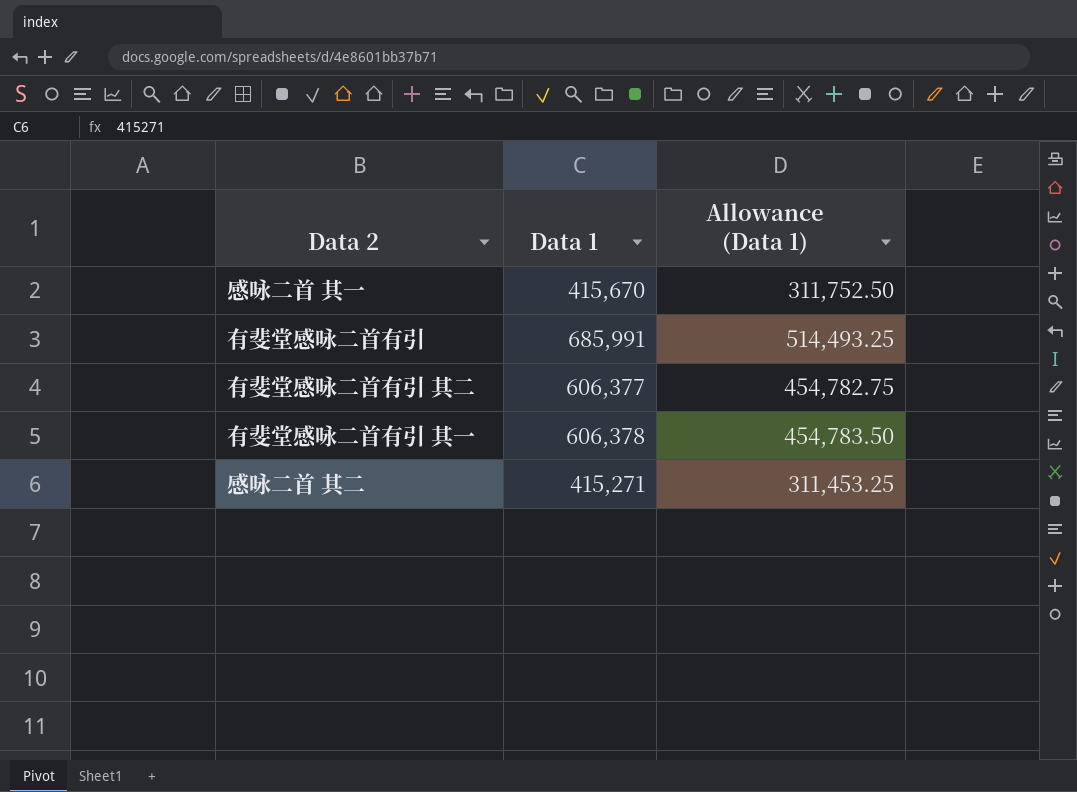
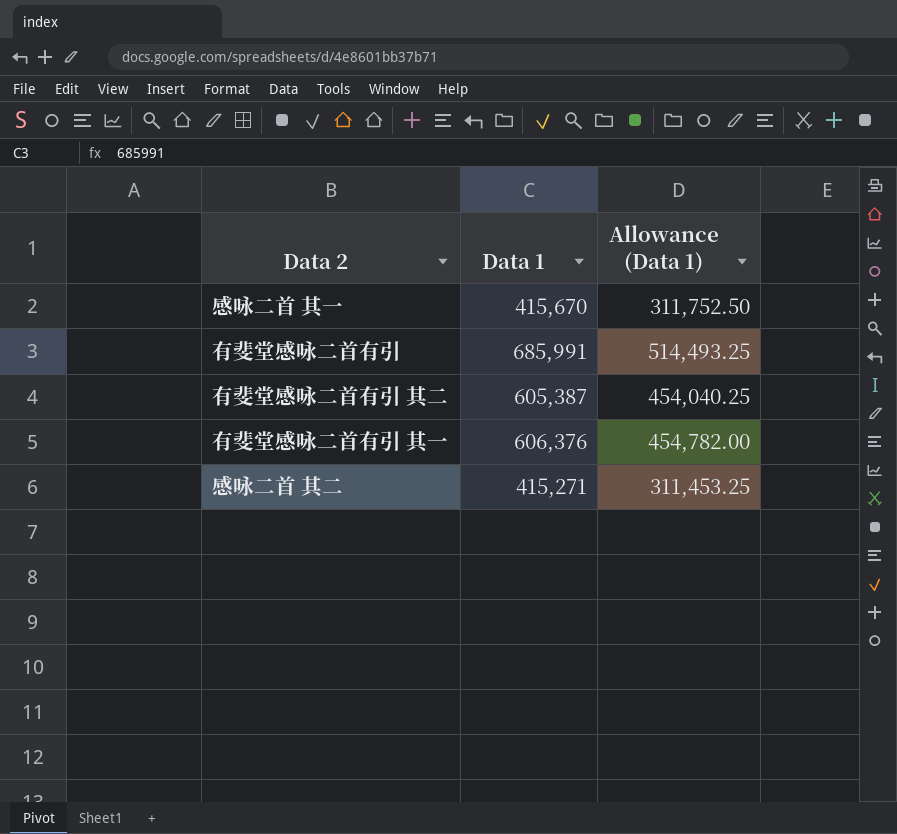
有斐堂感咏二首有引 其二 | Data 1: 606,377 -> 605,387
有斐堂感咏二首有引 其二 | Allowance (Data 1): 454,782.75 -> 454,040.25
有斐堂感咏二首有引 其一 | Data 1: 606,378 -> 606,376
有斐堂感咏二首有引 其一 | Allowance (Data 1): 454,783.50 -> 454,782.00

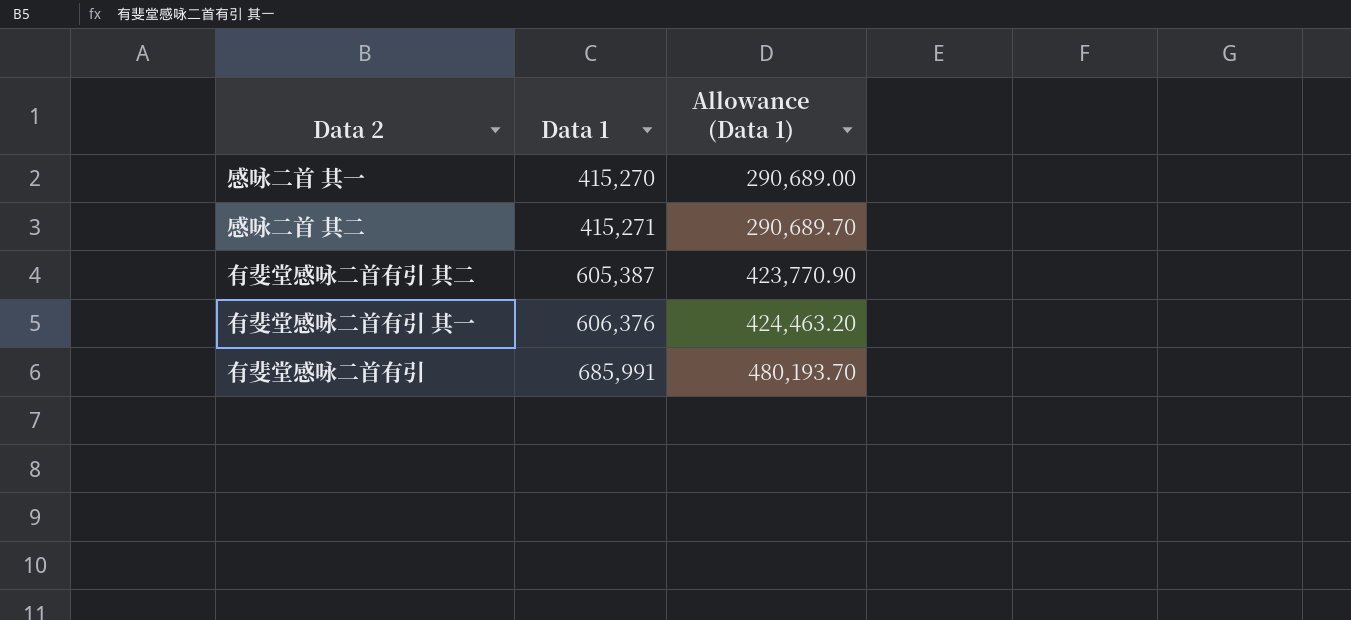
row order: none -> Data 1 ascending
column Allowance (Data 1) | formula: [Data 1] * 0.75 -> [Data 1] * 0.7
感咏二首 其一 | Data 1: 415,670 -> 415,270

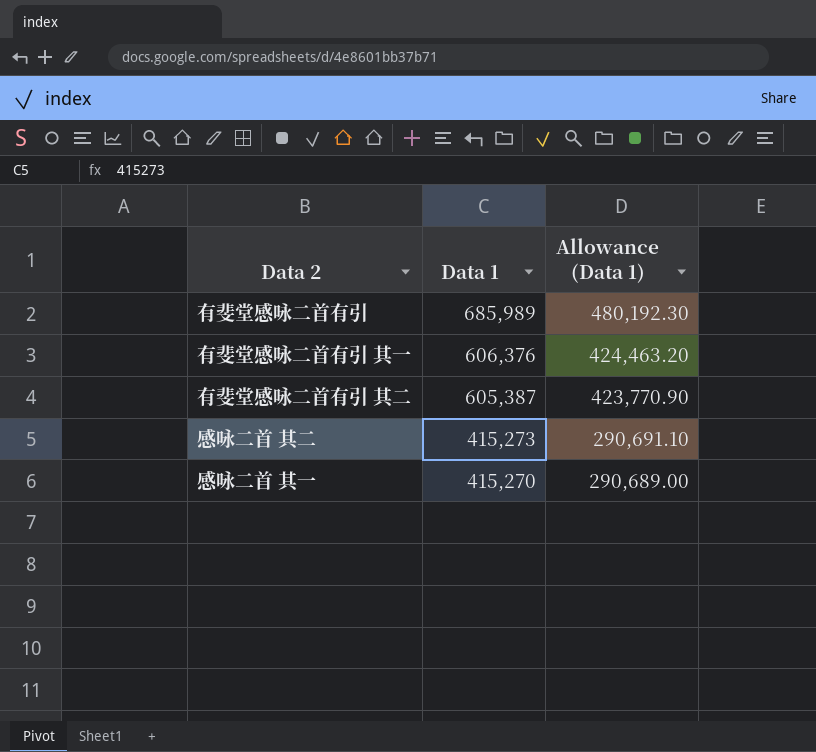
row order: Data 1 ascending -> Data 1 descending
有斐堂感咏二首有引 | Data 1: 685,991 -> 685,989
有斐堂感咏二首有引 | Allowance (Data 1): 480,193.70 -> 480,192.30
感咏二首 其二 | Data 1: 415,271 -> 415,273
感咏二首 其二 | Allowance (Data 1): 290,689.70 -> 290,691.10

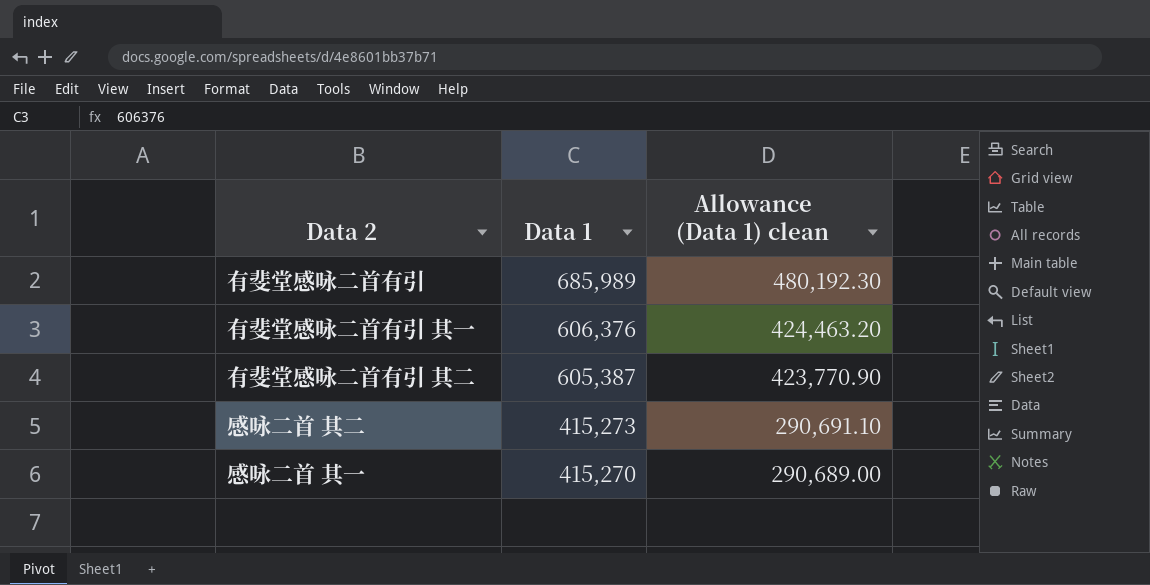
column name: Allowance (Data 1) -> Allowance (Data 1) clean

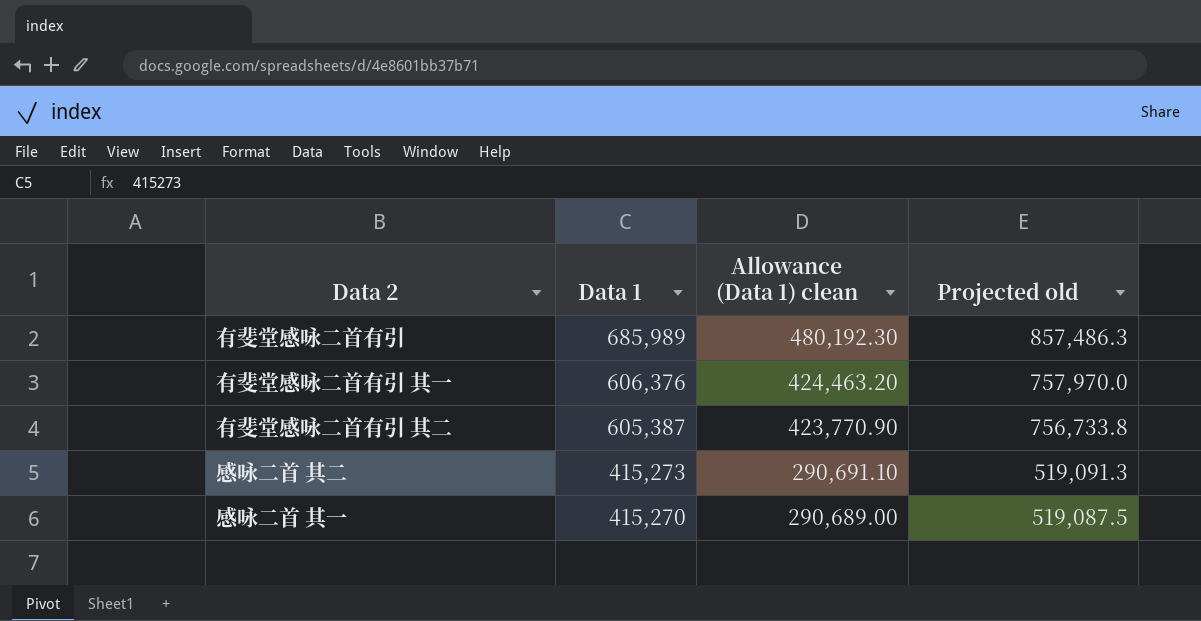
column Projected old | formula: none -> [Data 1] * 1.25

